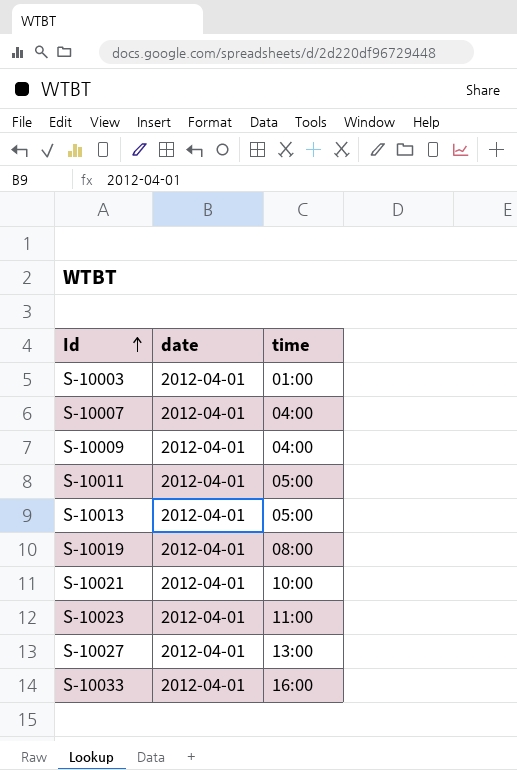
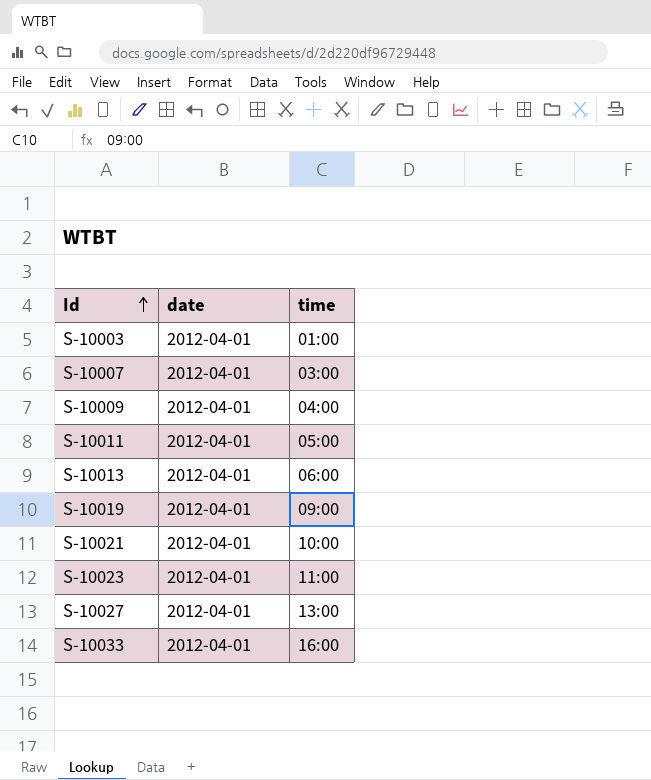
S-10007 | time: 04:00 -> 03:00
S-10013 | time: 05:00 -> 06:00
S-10019 | time: 08:00 -> 09:00

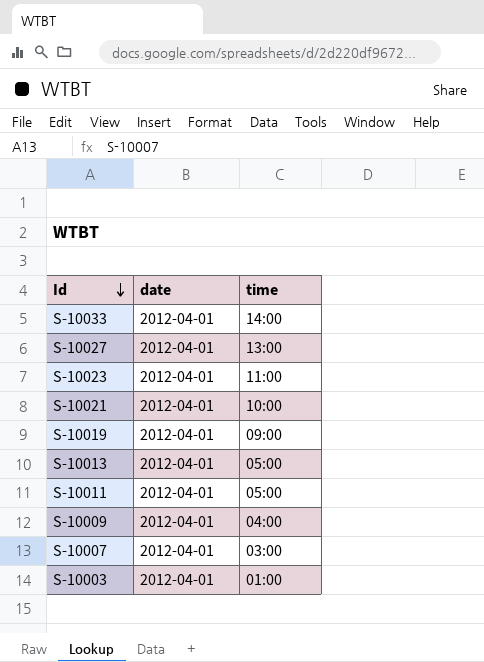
row order: Id ascending -> Id descending
S-10033 | time: 16:00 -> 14:00
S-10013 | time: 06:00 -> 05:00

